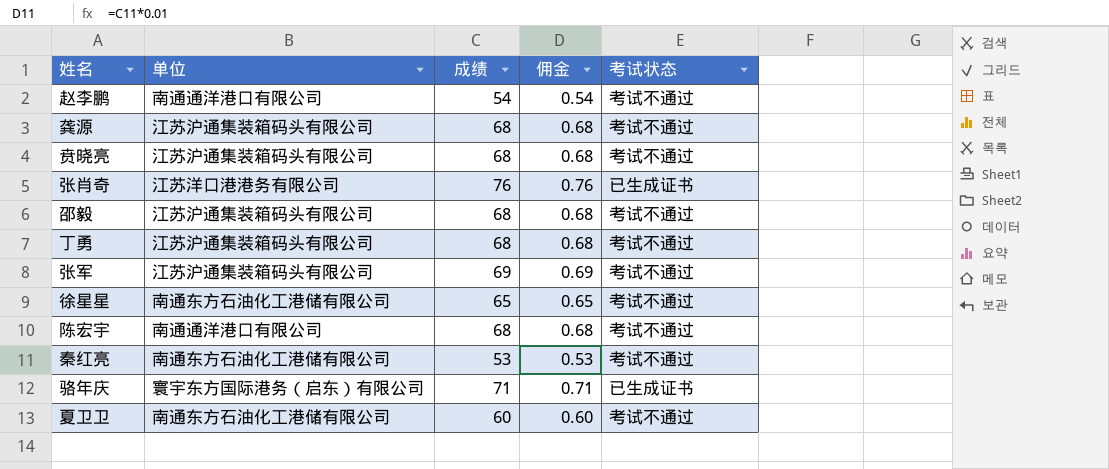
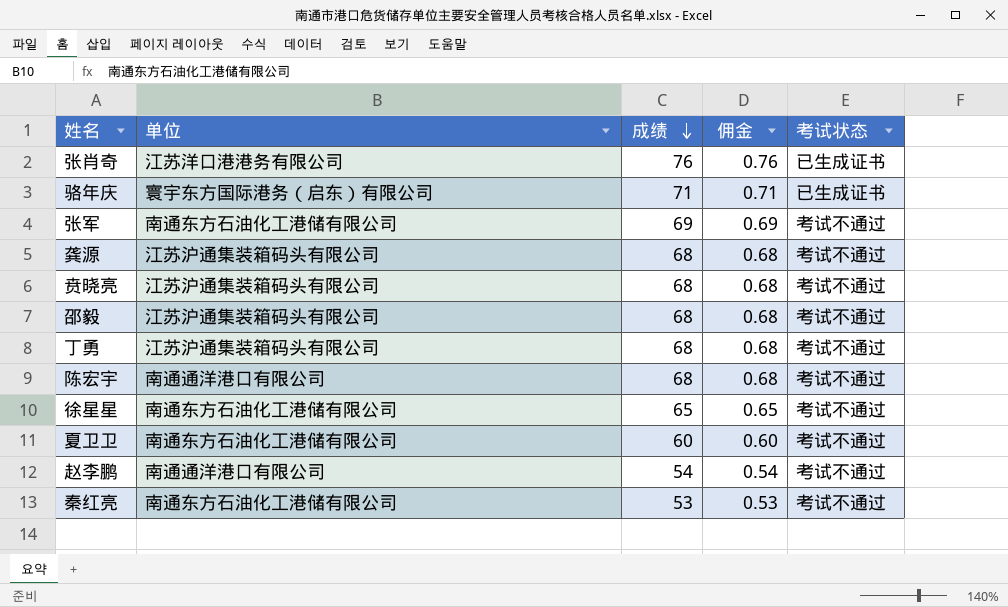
row order: none -> 成绩 descending
张军 | 单位: 江苏沪通集装箱码头有限公司 -> 南通东方石油化工港储有限公司

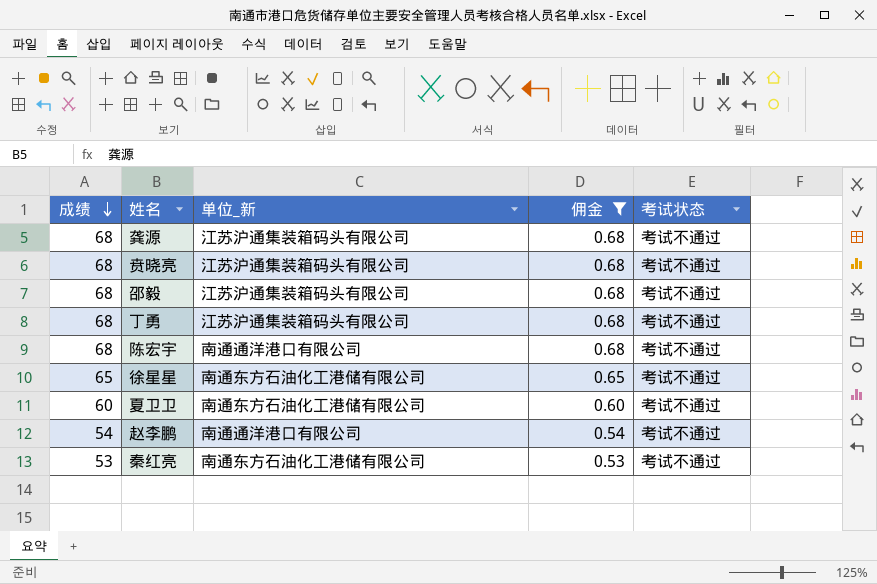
filter: none -> 佣金 <= 0.68
column 成绩 | position: 3 -> 1
column name: 单位 -> 单位_新

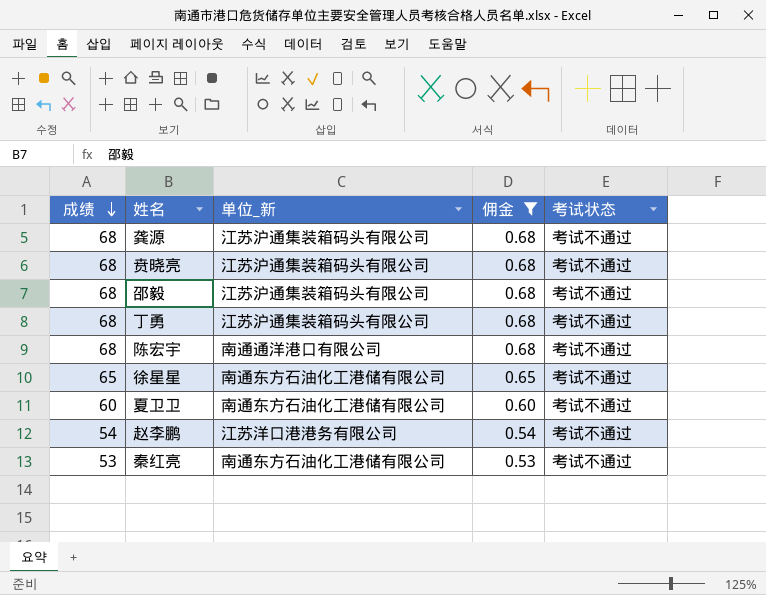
赵李鹏 | 单位_新: 南通通洋港口有限公司 -> 江苏洋口港港务有限公司

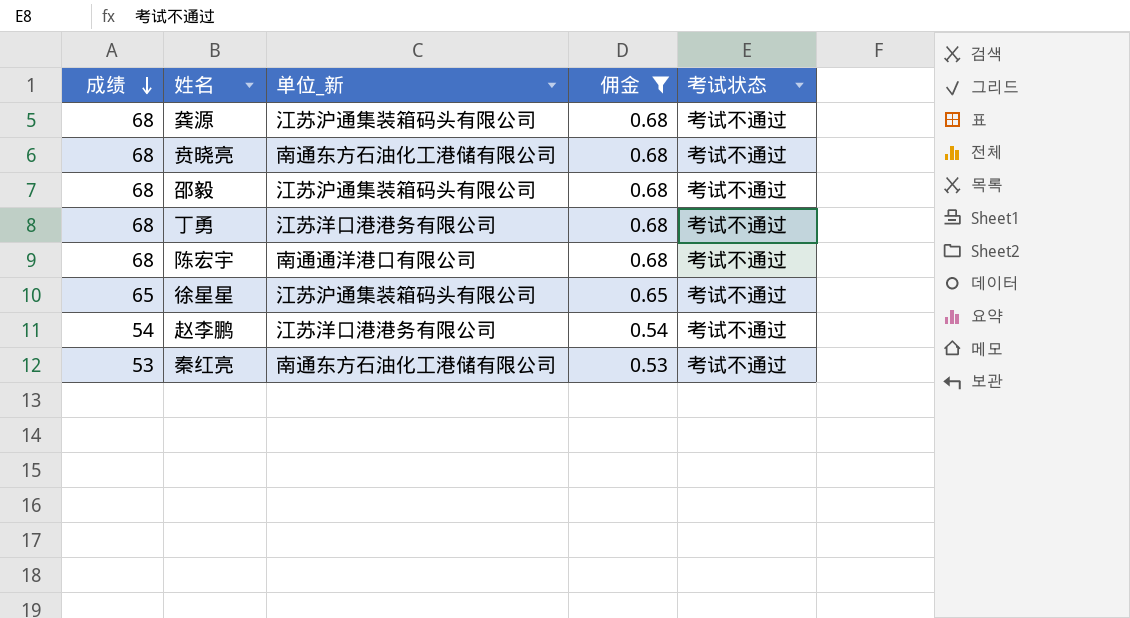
row 夏卫卫: 60 | 南通东方石油化工港储有限公司 | 0.60 | 考试不通过 -> none
贲晓亮 | 单位_新: 江苏沪通集装箱码头有限公司 -> 南通东方石油化工港储有限公司
丁勇 | 单位_新: 江苏沪通集装箱码头有限公司 -> 江苏洋口港港务有限公司
徐星星 | 单位_新: 南通东方石油化工港储有限公司 -> 江苏沪通集装箱码头有限公司

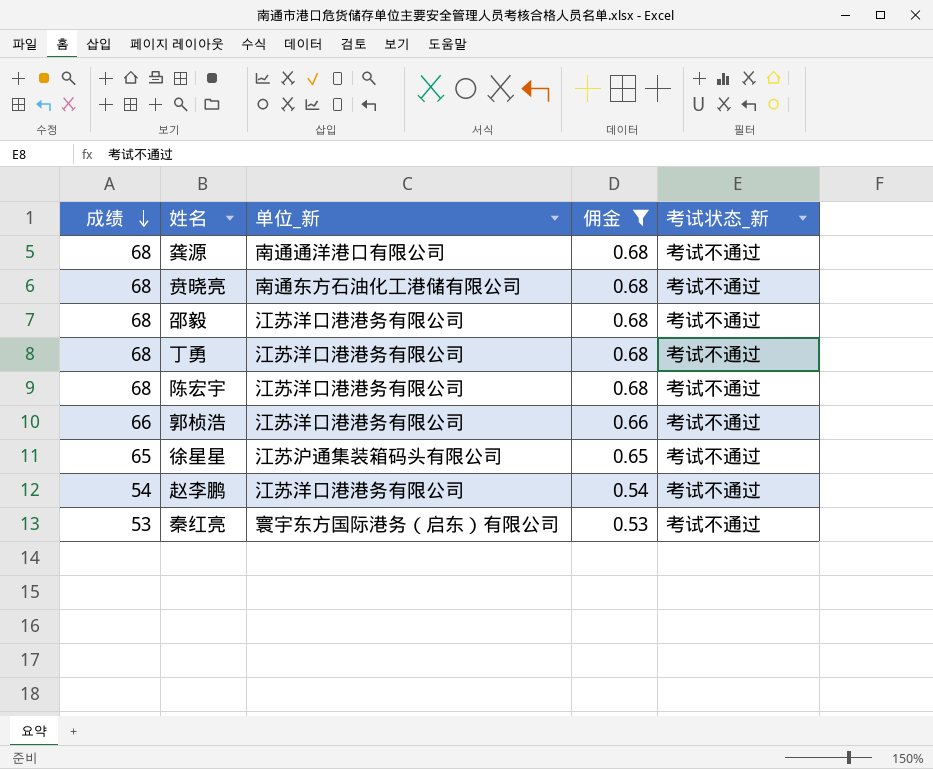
column name: 考试状态 -> 考试状态_新
龚源 | 单位_新: 江苏沪通集装箱码头有限公司 -> 南通通洋港口有限公司
邵毅 | 单位_新: 江苏沪通集装箱码头有限公司 -> 江苏洋口港港务有限公司
陈宏宇 | 单位_新: 南通通洋港口有限公司 -> 江苏洋口港港务有限公司
row 郭桢浩: none -> 66 | 江苏洋口港港务有限公司 | 0.66 | 考试不通过
秦红亮 | 单位_新: 南通东方石油化工港储有限公司 -> 寰宇东方国际港务（启东）有限公司

